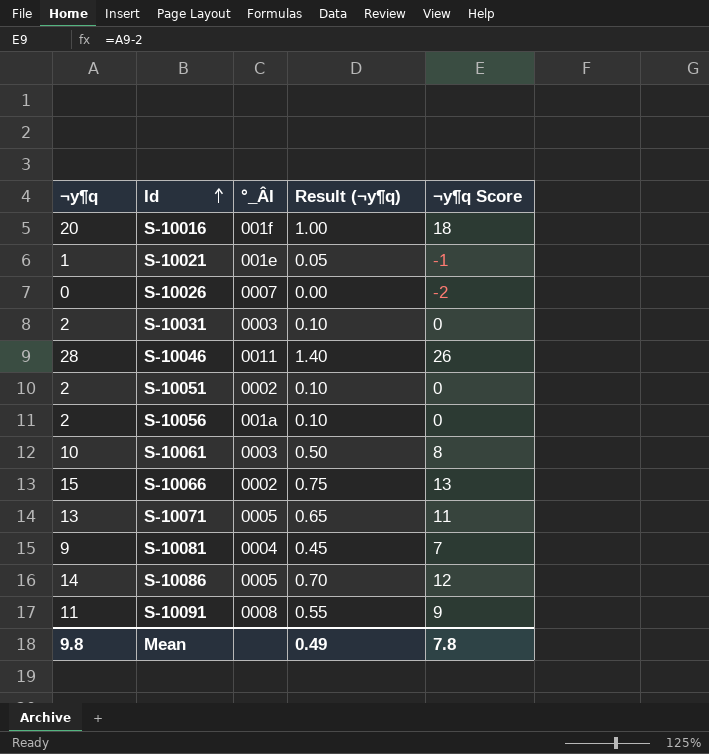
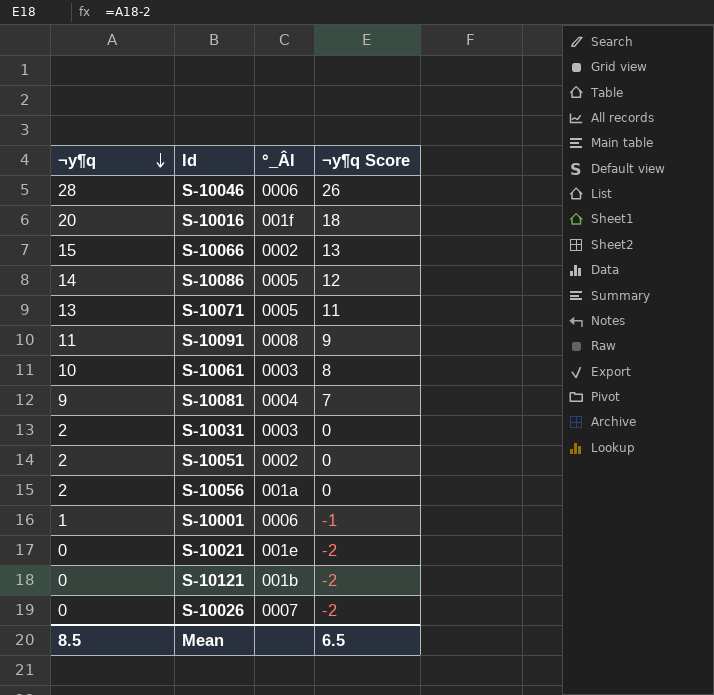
row order: Id ascending -> ¬y¶q descending
column Result (¬y¶q) | formula: [¬y¶q] * 0.05 -> none
S-10046 | °_ÂI: 0011 -> 0006
row S-10001: none -> 1 | 0006 | -1
S-10021 | ¬y¶q: 1 -> 0
S-10021 | ¬y¶q Score: -1 -> -2
row S-10121: none -> 0 | 001b | -2
Mean | ¬y¶q: 9.8 -> 8.5
Mean | ¬y¶q Score: 7.8 -> 6.5

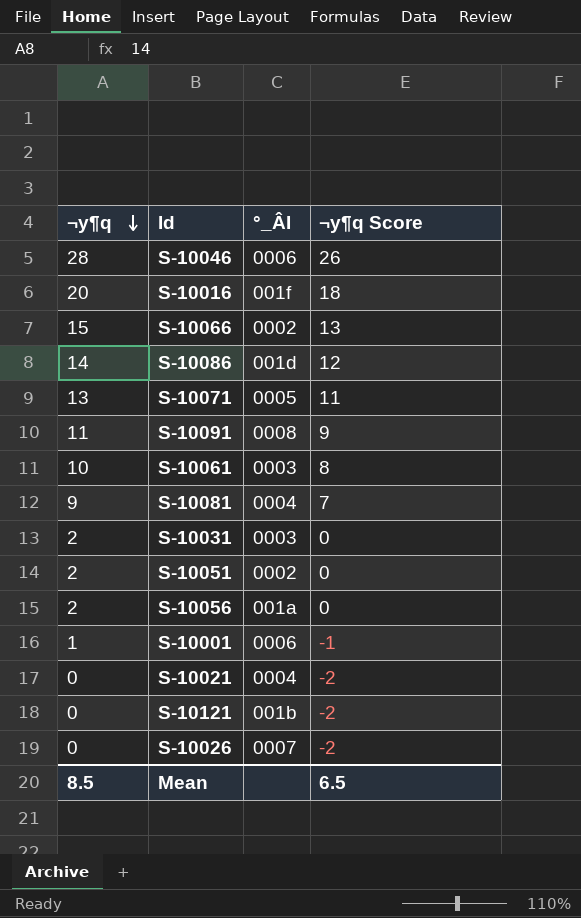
S-10086 | °_ÂI: 0005 -> 001d
S-10021 | °_ÂI: 001e -> 0004

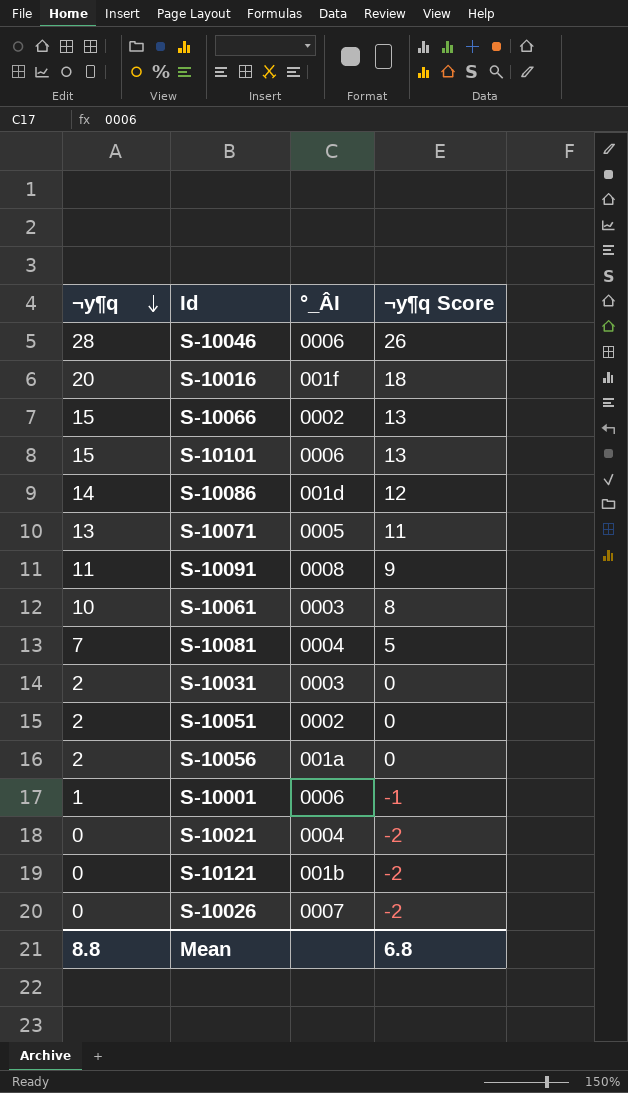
row S-10101: none -> 15 | 0006 | 13
S-10081 | ¬y¶q: 9 -> 7
S-10081 | ¬y¶q Score: 7 -> 5
Mean | ¬y¶q: 8.5 -> 8.8
Mean | ¬y¶q Score: 6.5 -> 6.8

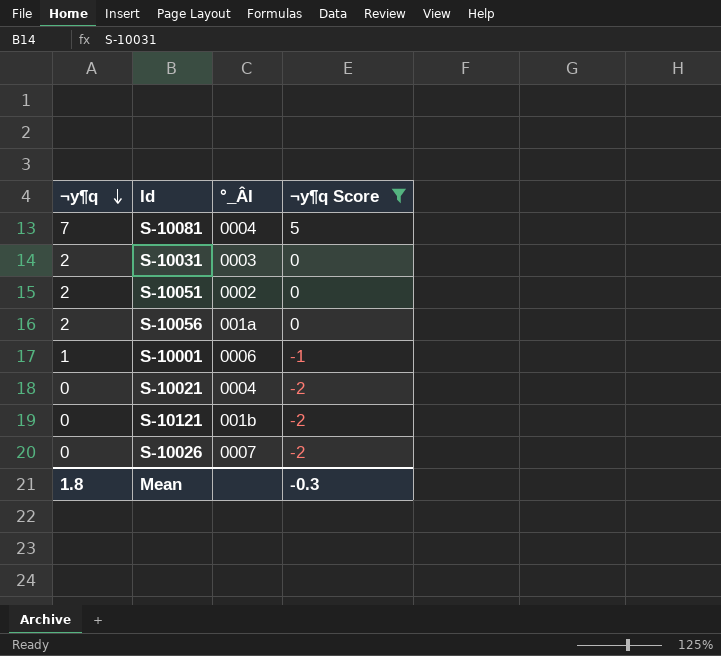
filter: none -> ¬y¶q Score <= 5
Mean | ¬y¶q: 8.8 -> 1.8
Mean | ¬y¶q Score: 6.8 -> -0.3

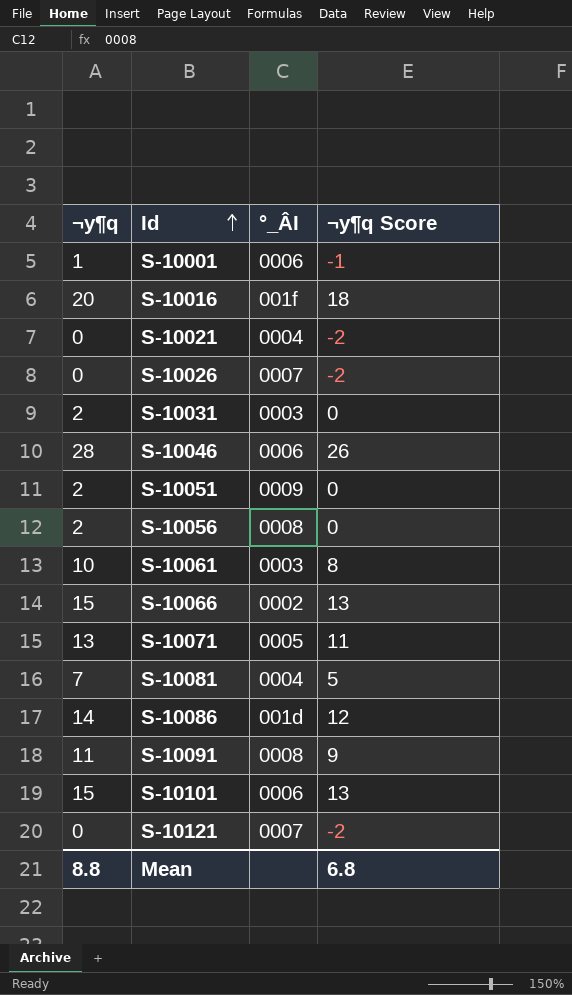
filter: ¬y¶q Score <= 5 -> none
row order: ¬y¶q descending -> Id ascending
S-10051 | °_ÂI: 0002 -> 0009
S-10056 | °_ÂI: 001a -> 0008
S-10121 | °_ÂI: 001b -> 0007
Mean | ¬y¶q: 1.8 -> 8.8
Mean | ¬y¶q Score: -0.3 -> 6.8

